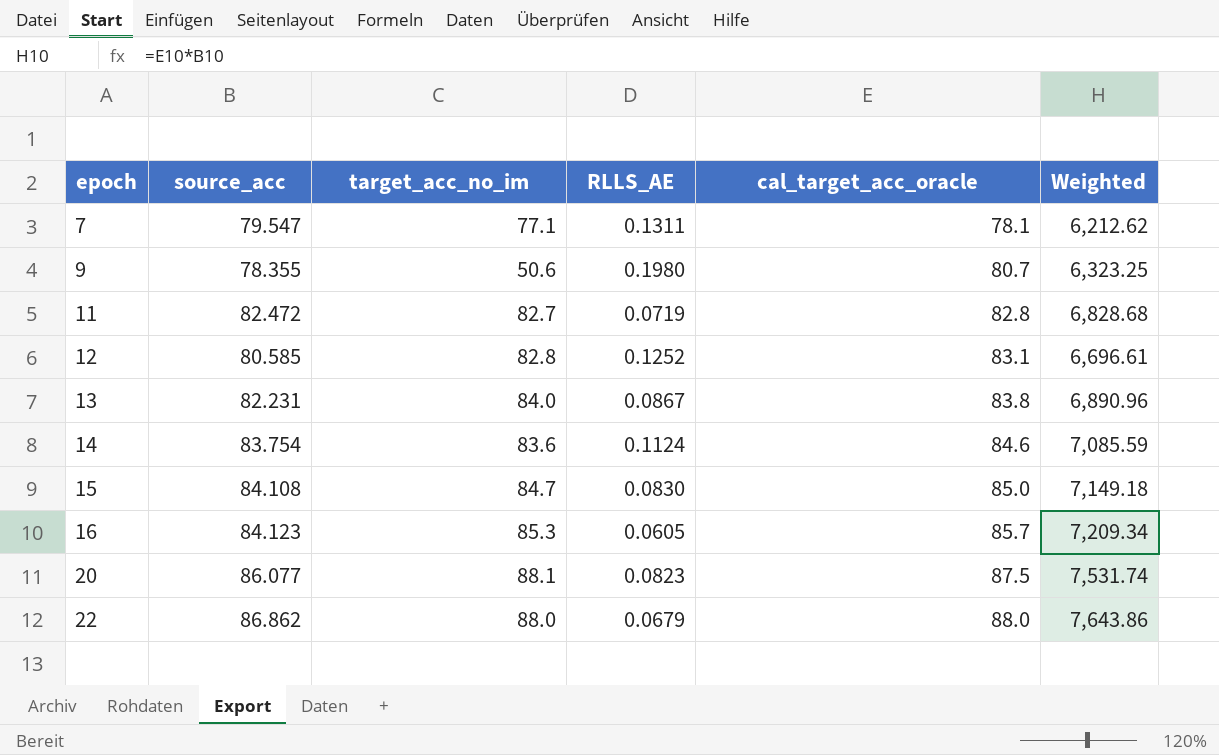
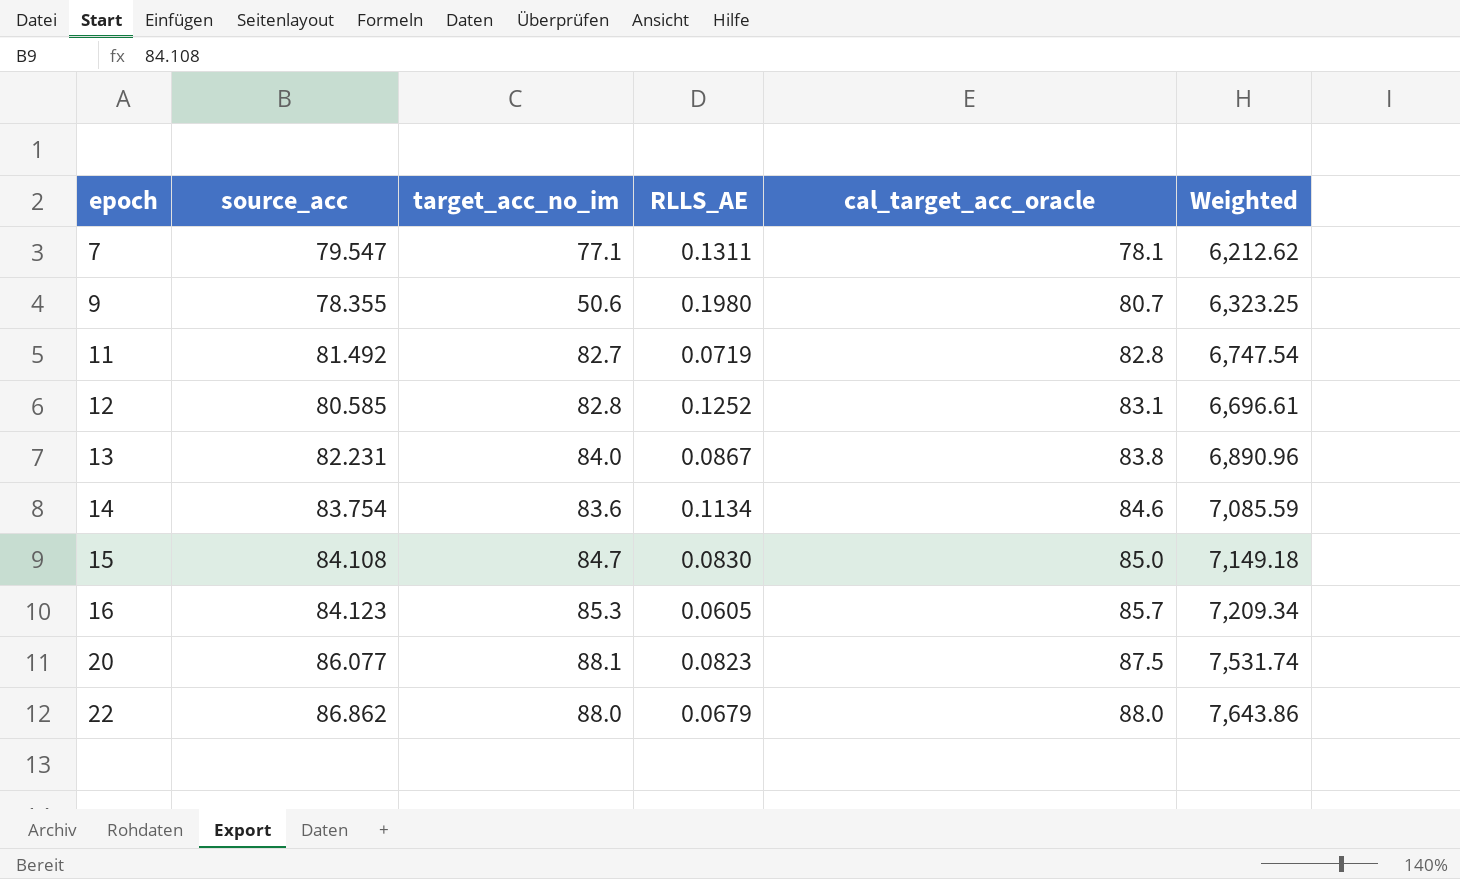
11 | source_acc: 82.472 -> 81.492
11 | Weighted: 6,828.68 -> 6,747.54
14 | RLLS_AE: 0.1124 -> 0.1134

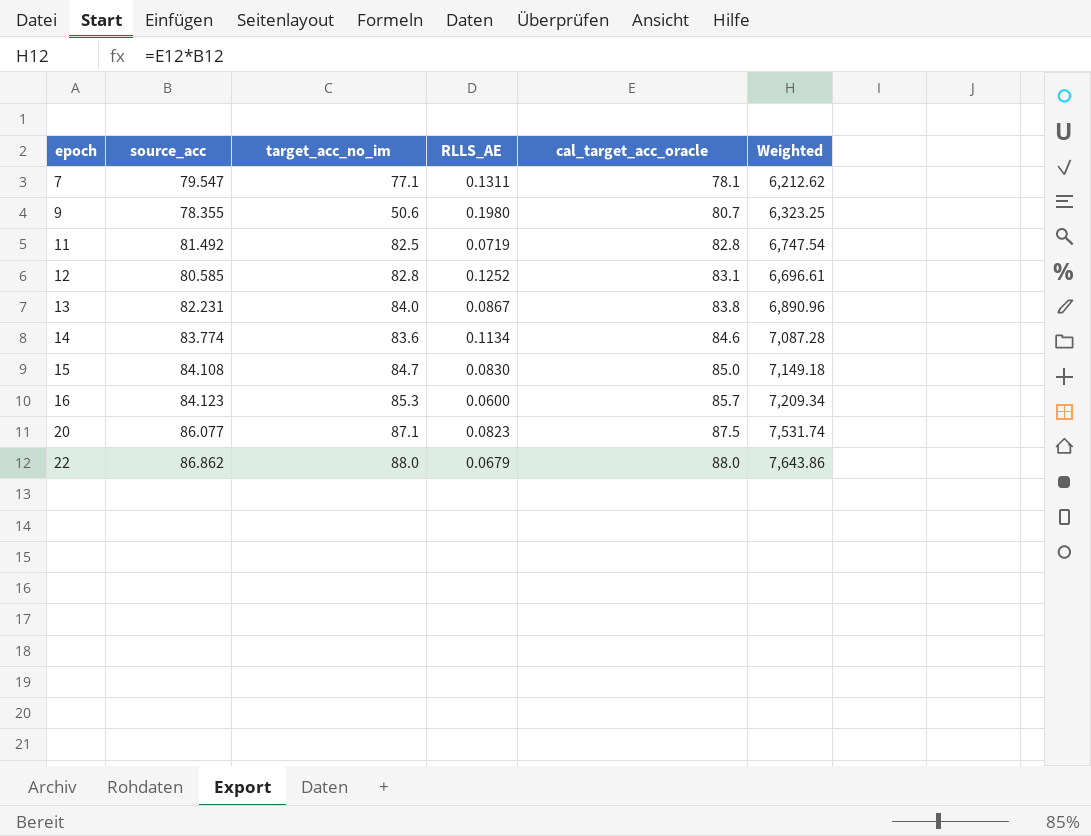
11 | target_acc_no_im: 82.7 -> 82.5
14 | source_acc: 83.754 -> 83.774
14 | Weighted: 7,085.59 -> 7,087.28
16 | RLLS_AE: 0.0605 -> 0.0600
20 | target_acc_no_im: 88.1 -> 87.1

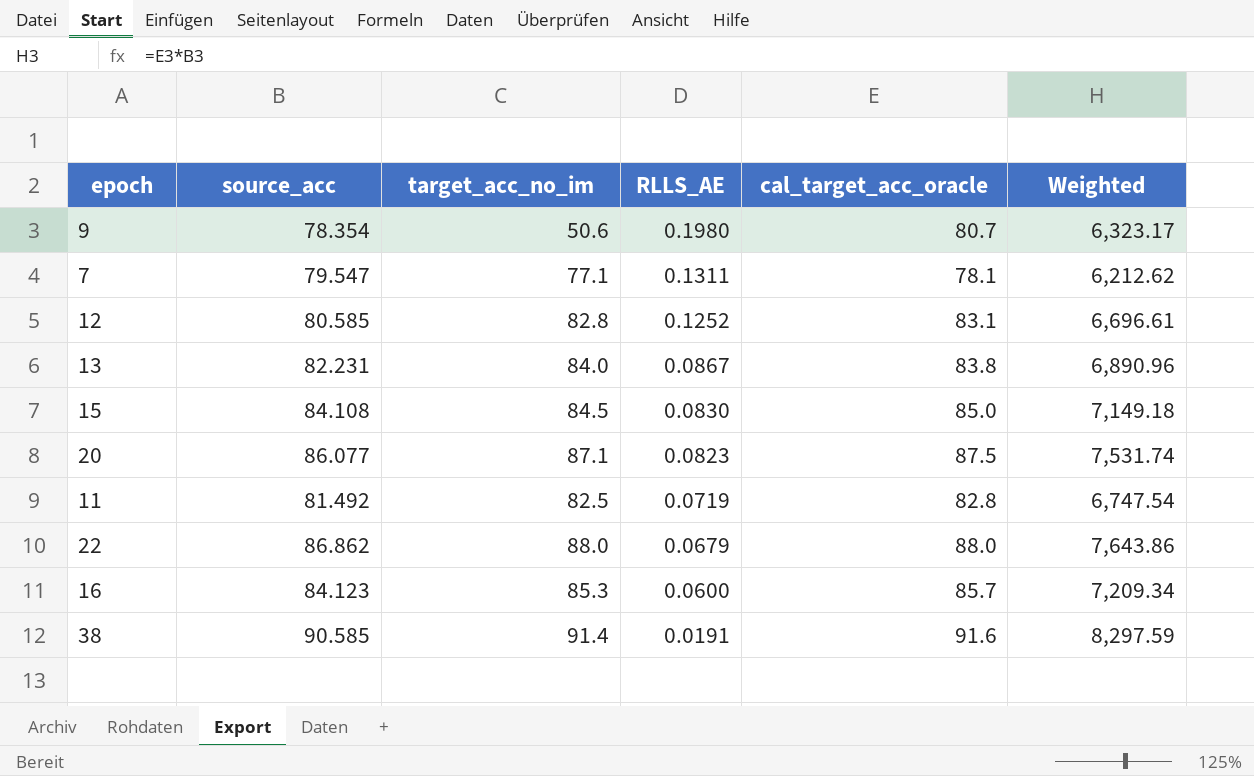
row order: epoch ascending -> RLLS_AE descending
row 14: 83.774 | 83.6 | 0.1134 | 84.6 | 7,087.28 -> none
9 | source_acc: 78.355 -> 78.354
9 | Weighted: 6,323.25 -> 6,323.17
15 | target_acc_no_im: 84.7 -> 84.5
row 38: none -> 90.585 | 91.4 | 0.0191 | 91.6 | 8,297.59

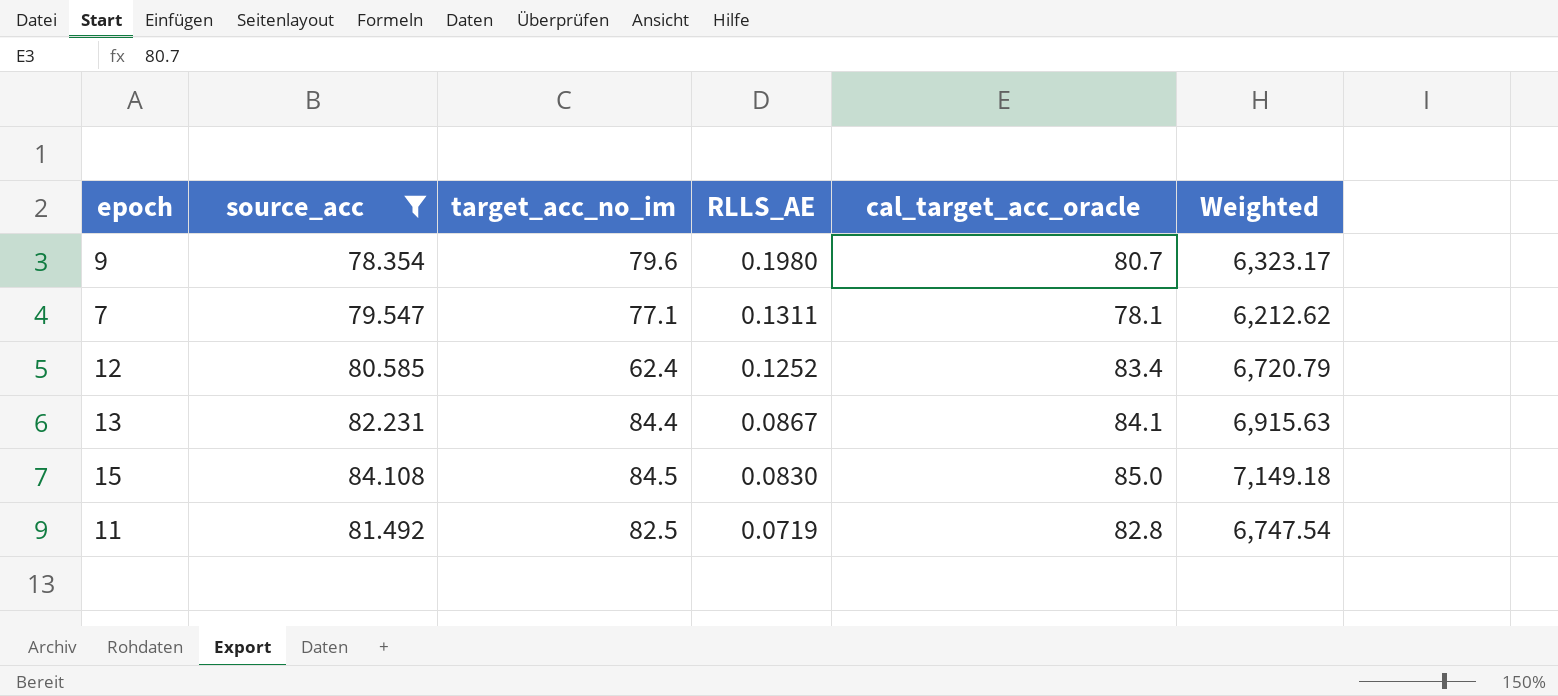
filter: none -> source_acc <= 84.108
9 | target_acc_no_im: 50.6 -> 79.6
12 | target_acc_no_im: 82.8 -> 62.4
12 | cal_target_acc_oracle: 83.1 -> 83.4
12 | Weighted: 6,696.61 -> 6,720.79
13 | target_acc_no_im: 84.0 -> 84.4
13 | cal_target_acc_oracle: 83.8 -> 84.1
13 | Weighted: 6,890.96 -> 6,915.63

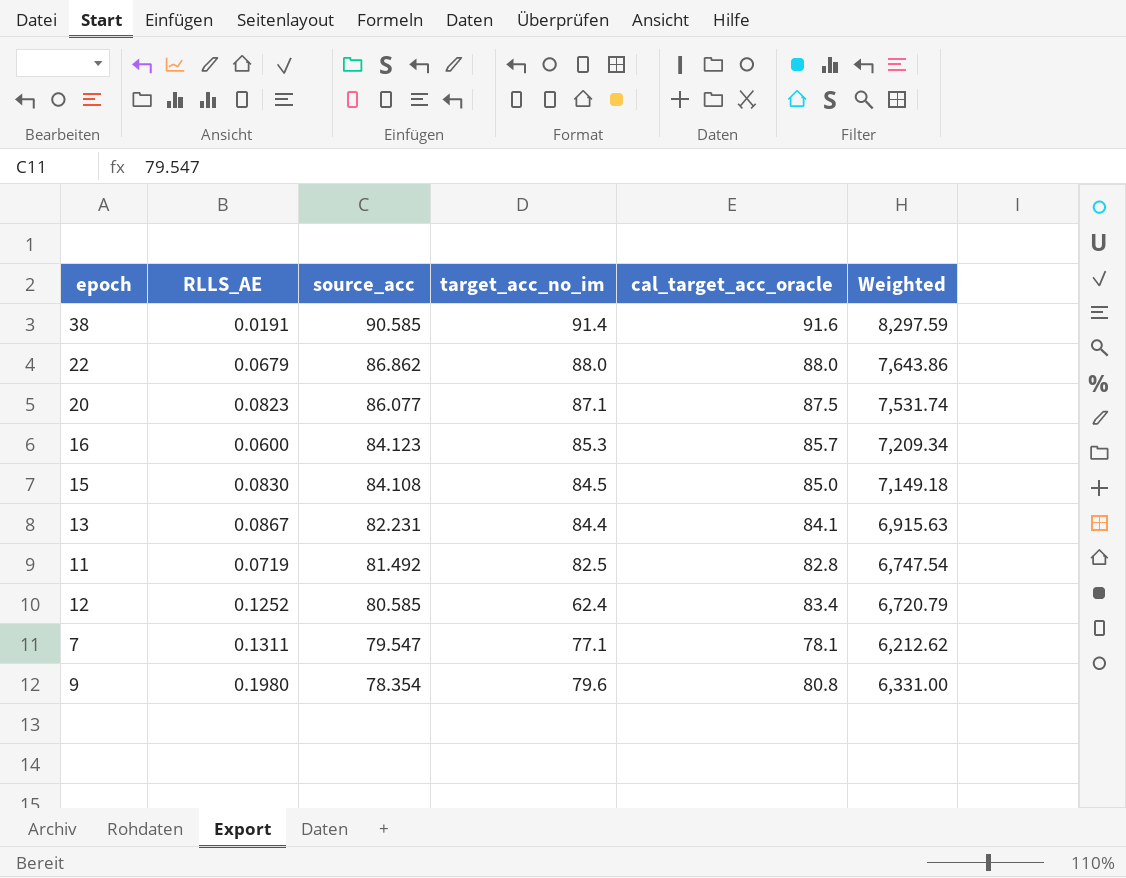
filter: source_acc <= 84.108 -> none
row order: RLLS_AE descending -> source_acc descending
column RLLS_AE | position: 4 -> 2
9 | cal_target_acc_oracle: 80.7 -> 80.8
9 | Weighted: 6,323.17 -> 6,331.00

